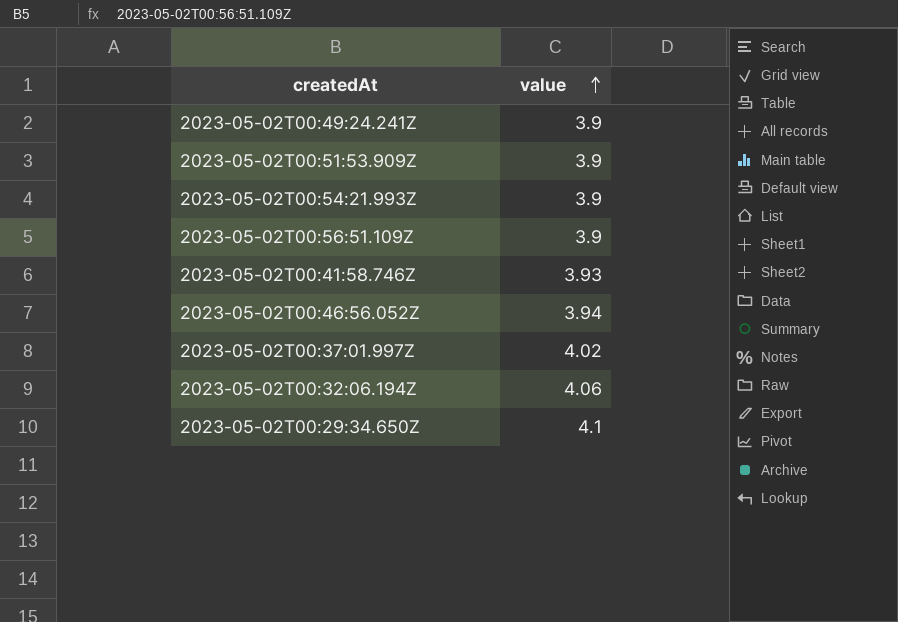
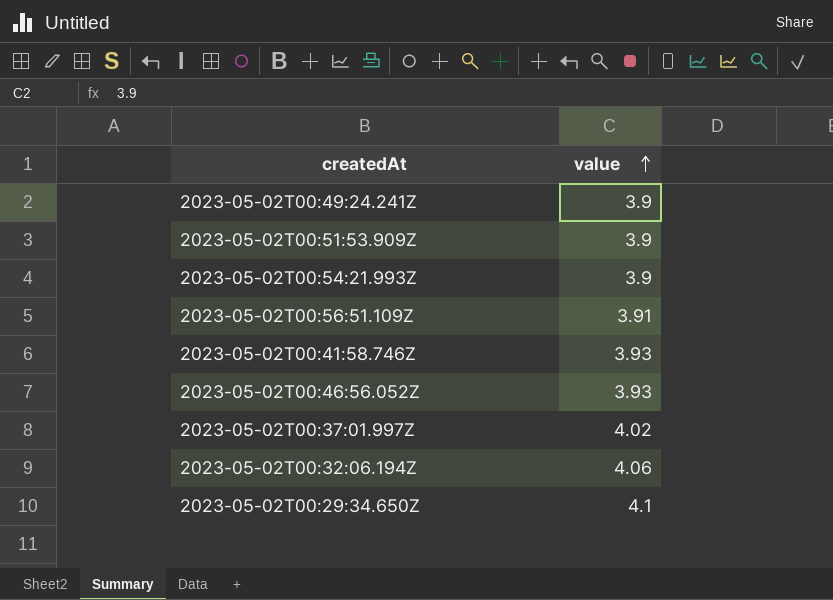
2023-05-02T00:56:51.109Z | value: 3.9 -> 3.91
2023-05-02T00:46:56.052Z | value: 3.94 -> 3.93

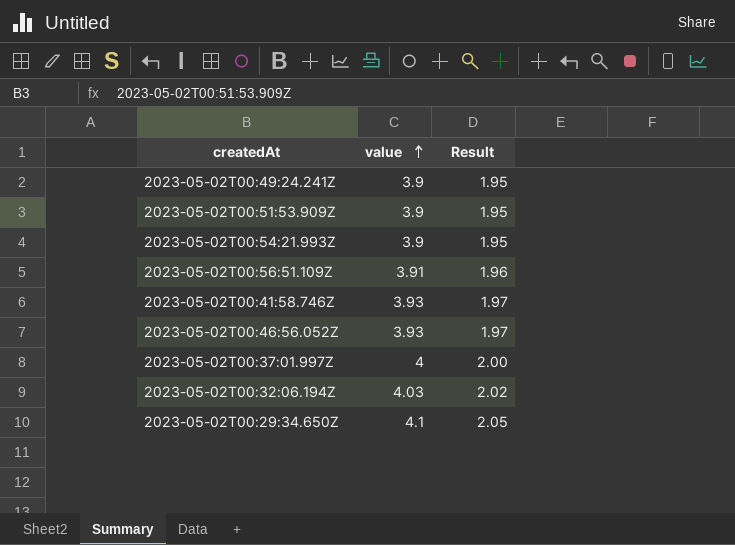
column Result | formula: none -> [value] * 0.5
2023-05-02T00:37:01.997Z | value: 4.02 -> 4
2023-05-02T00:32:06.194Z | value: 4.06 -> 4.03

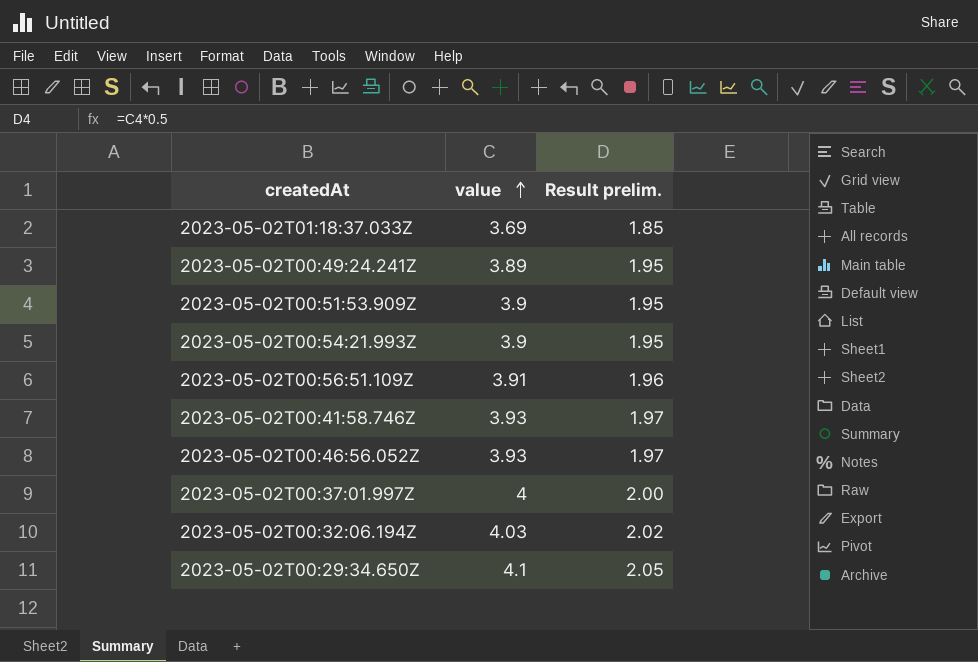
column name: Result -> Result prelim.
row 2023-05-02T01:18:37.033Z: none -> 3.69 | 1.85
2023-05-02T00:49:24.241Z | value: 3.9 -> 3.89

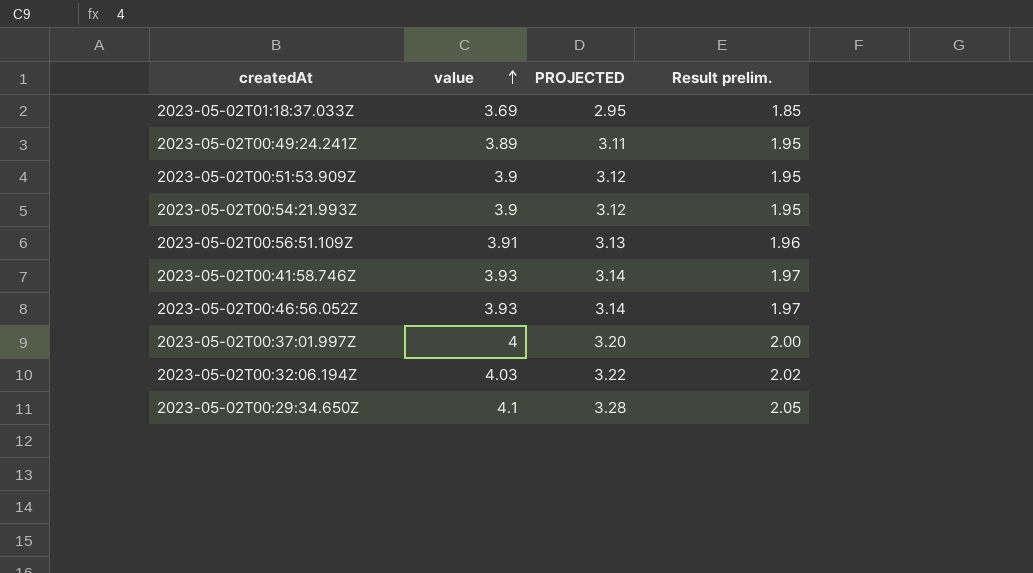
column PROJECTED | formula: none -> [value] * 0.8

